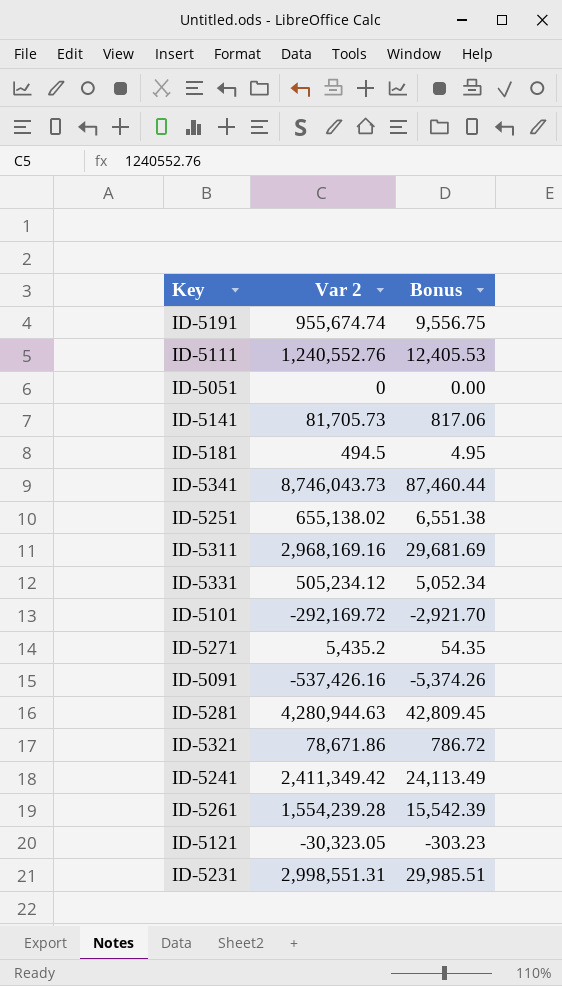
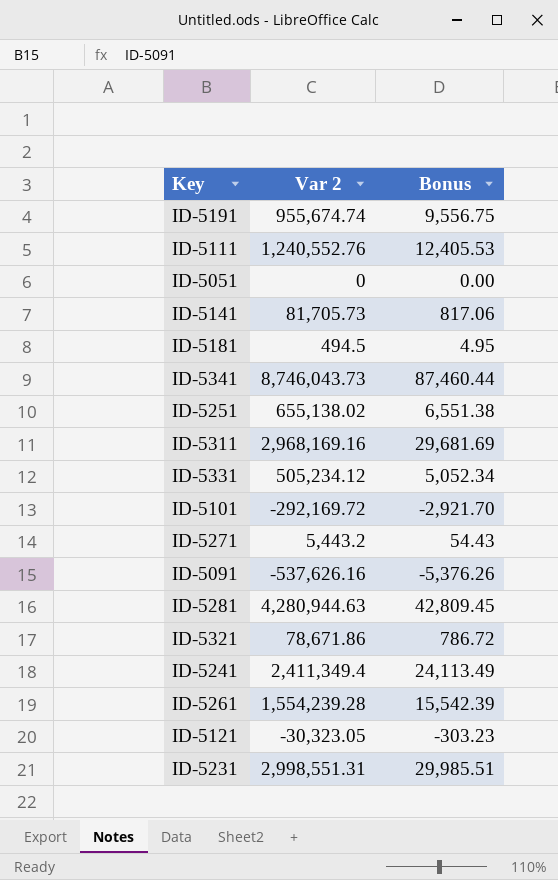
ID-5271 | Var 2: 5,435.2 -> 5,443.2
ID-5271 | Bonus: 54.35 -> 54.43
ID-5091 | Var 2: -537,426.16 -> -537,626.16
ID-5091 | Bonus: -5,374.26 -> -5,376.26
ID-5241 | Var 2: 2,411,349.42 -> 2,411,349.4

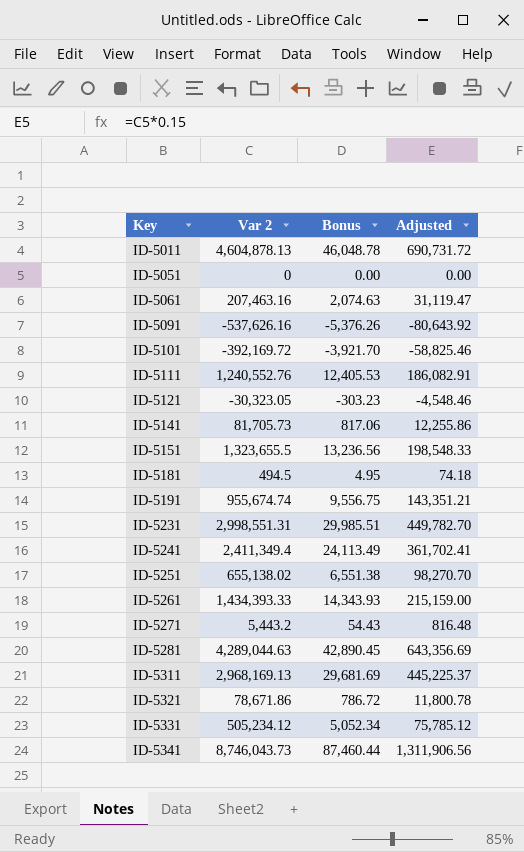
row order: none -> Key ascending
column Adjusted | formula: none -> [Var 2] * 0.15
row ID-5011: none -> 4,604,878.13 | 46,048.78 | 690,731.72
row ID-5061: none -> 207,463.16 | 2,074.63 | 31,119.47
ID-5101 | Var 2: -292,169.72 -> -392,169.72
ID-5101 | Bonus: -2,921.70 -> -3,921.70
row ID-5151: none -> 1,323,655.5 | 13,236.56 | 198,548.33
ID-5261 | Var 2: 1,554,239.28 -> 1,434,393.33
ID-5261 | Bonus: 15,542.39 -> 14,343.93
ID-5281 | Var 2: 4,280,944.63 -> 4,289,044.63
ID-5281 | Bonus: 42,809.45 -> 42,890.45
ID-5311 | Var 2: 2,968,169.16 -> 2,968,169.13

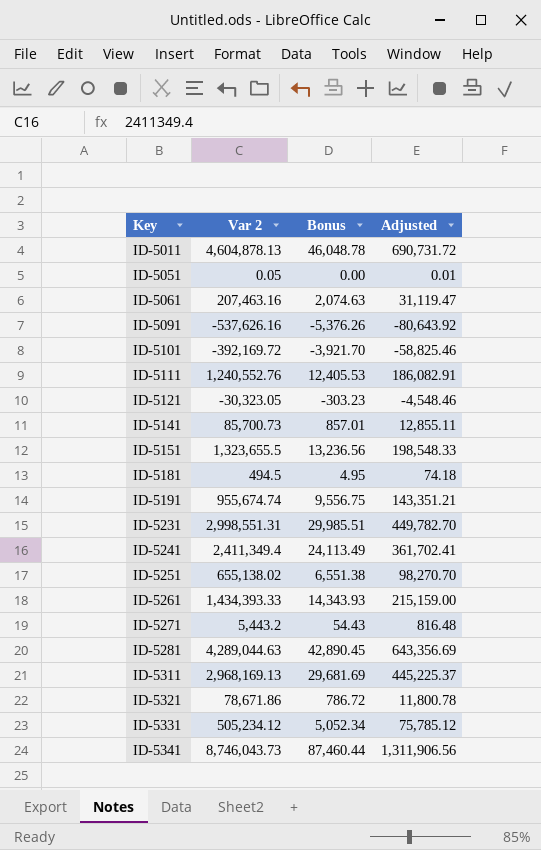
ID-5051 | Var 2: 0 -> 0.05
ID-5051 | Adjusted: 0.00 -> 0.01
ID-5141 | Var 2: 81,705.73 -> 85,700.73
ID-5141 | Bonus: 817.06 -> 857.01
ID-5141 | Adjusted: 12,255.86 -> 12,855.11

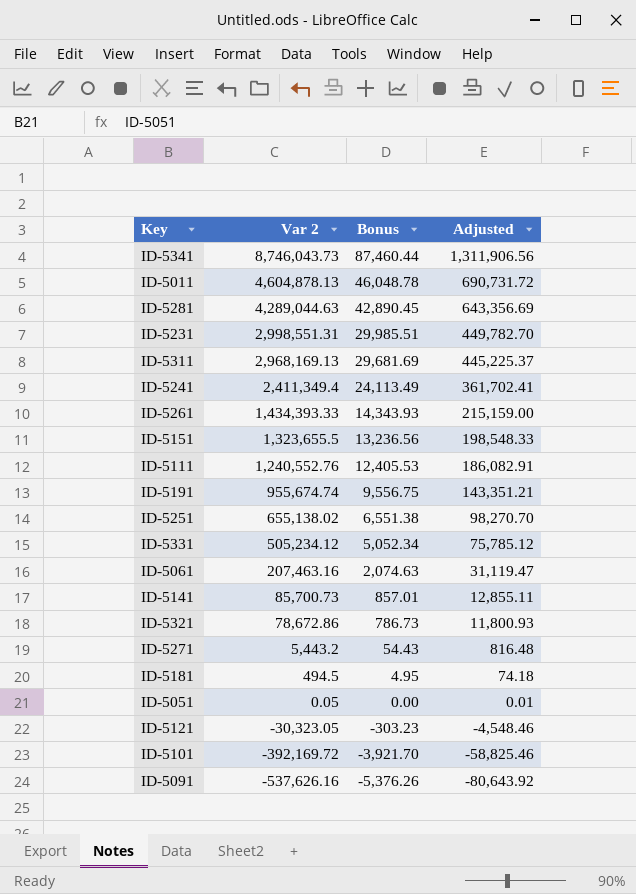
row order: Key ascending -> Var 2 descending
ID-5321 | Var 2: 78,671.86 -> 78,672.86
ID-5321 | Bonus: 786.72 -> 786.73
ID-5321 | Adjusted: 11,800.78 -> 11,800.93

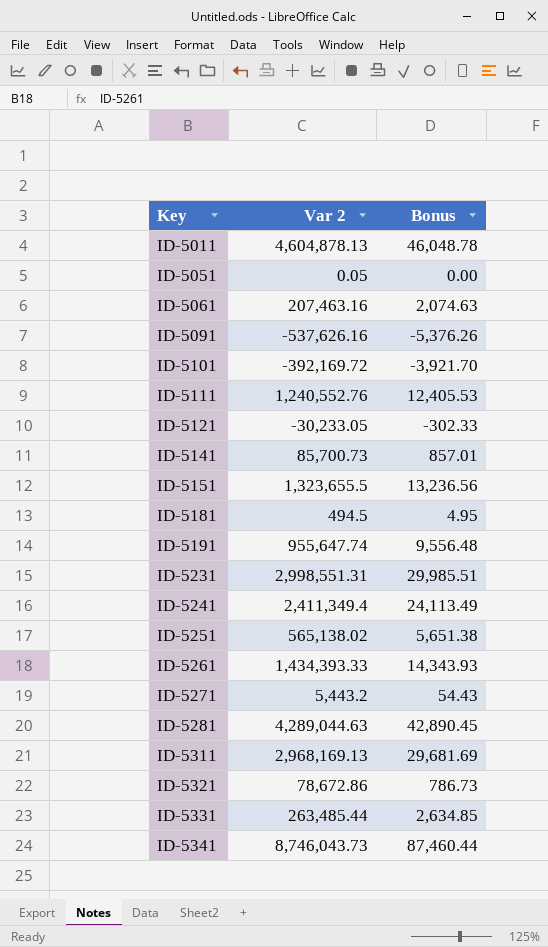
row order: Var 2 descending -> Key ascending
column Adjusted | formula: [Var 2] * 0.15 -> none
ID-5121 | Var 2: -30,323.05 -> -30,233.05
ID-5121 | Bonus: -303.23 -> -302.33
ID-5191 | Var 2: 955,674.74 -> 955,647.74
ID-5191 | Bonus: 9,556.75 -> 9,556.48
ID-5251 | Var 2: 655,138.02 -> 565,138.02
ID-5251 | Bonus: 6,551.38 -> 5,651.38
ID-5331 | Var 2: 505,234.12 -> 263,485.44
ID-5331 | Bonus: 5,052.34 -> 2,634.85

